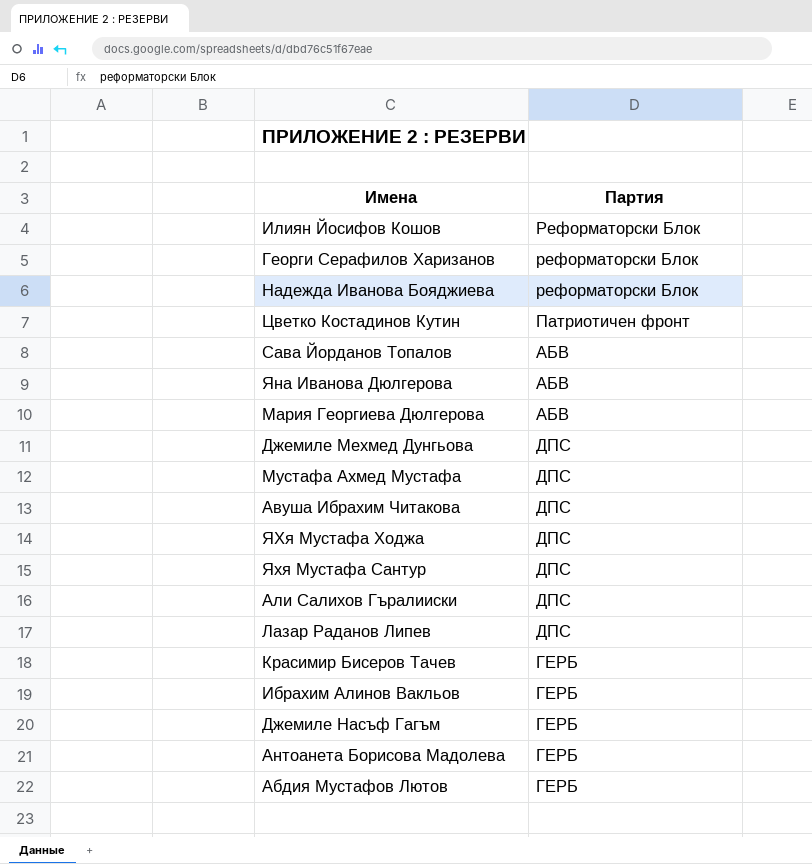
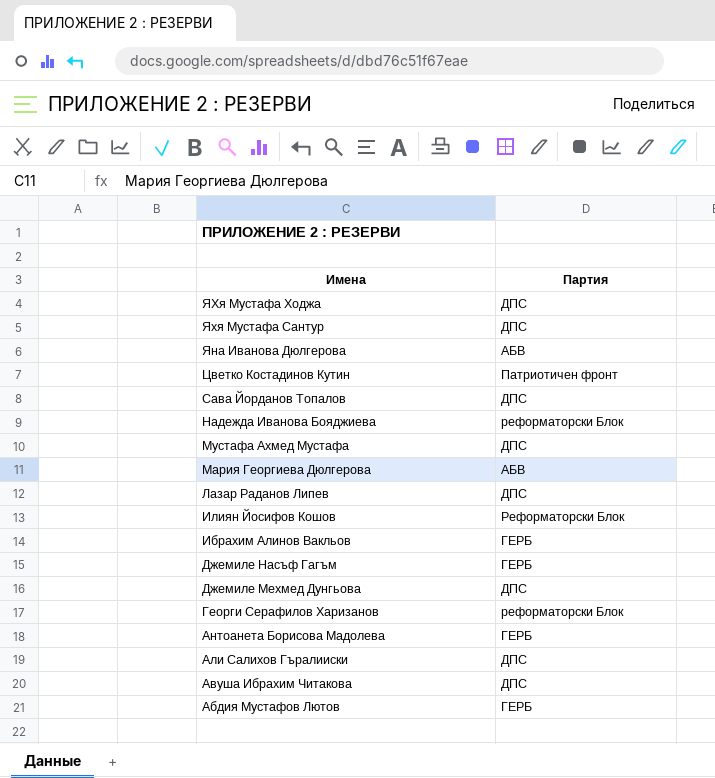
row order: none -> Имена descending
row Красимир Бисеров Тачев: ГЕРБ -> none
Сава Йорданов Топалов | Партия: АБВ -> ДПС

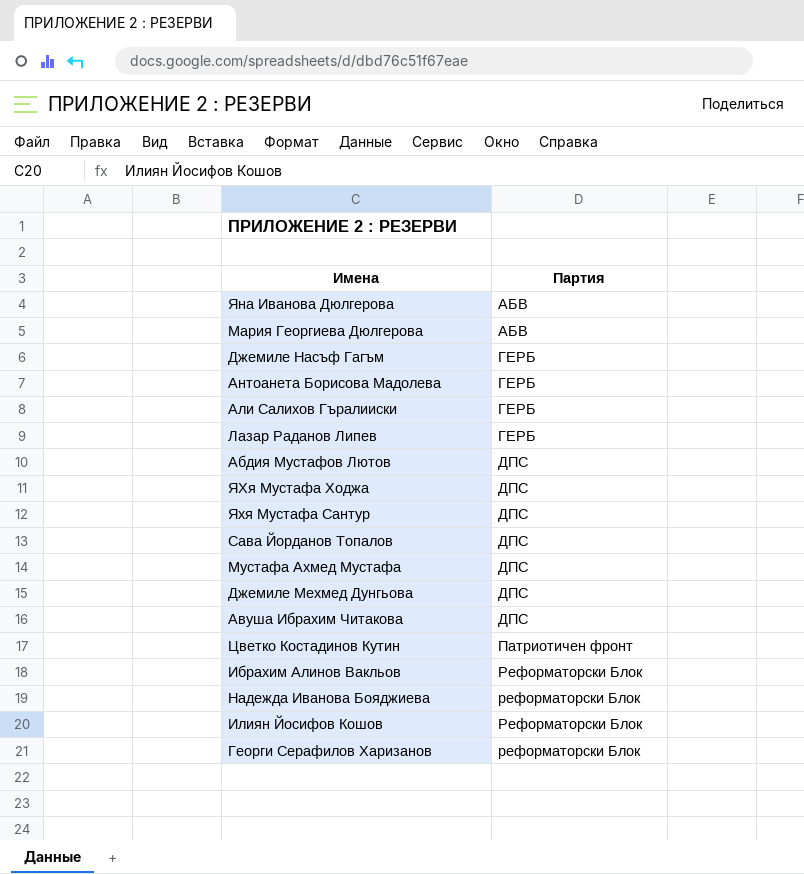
row order: Имена descending -> Партия ascending
Али Салихов Гъралииски | Партия: ДПС -> ГЕРБ
Лазар Раданов Липев | Партия: ДПС -> ГЕРБ
Абдия Мустафов Лютов | Партия: ГЕРБ -> ДПС
Ибрахим Алинов Вакльов | Партия: ГЕРБ -> Реформаторски Блок

